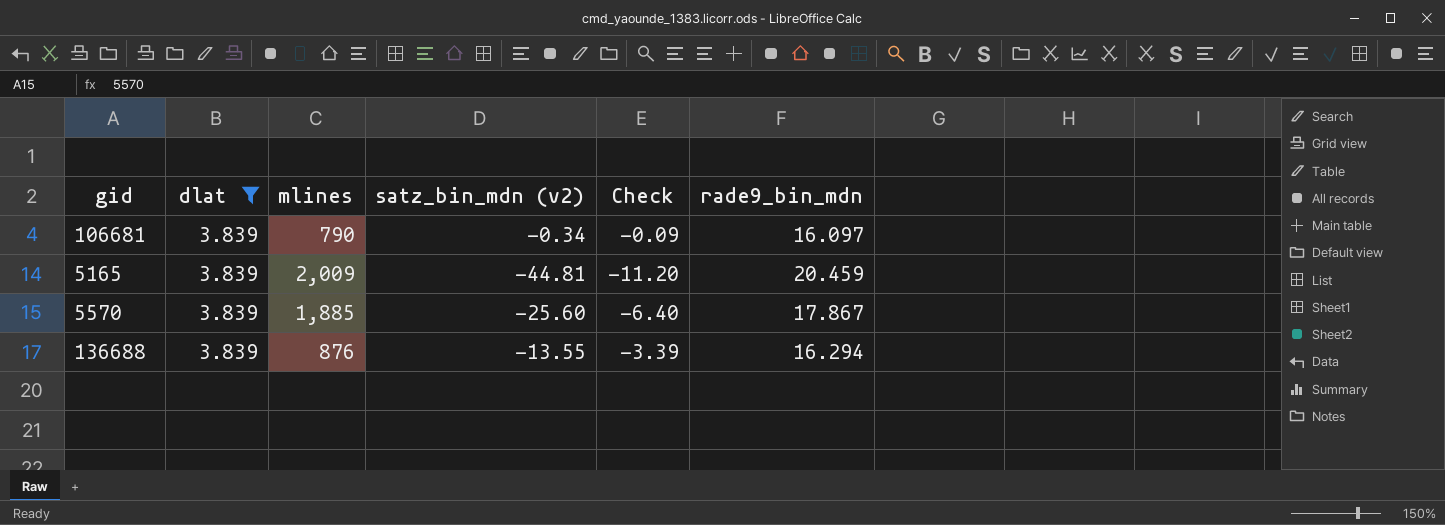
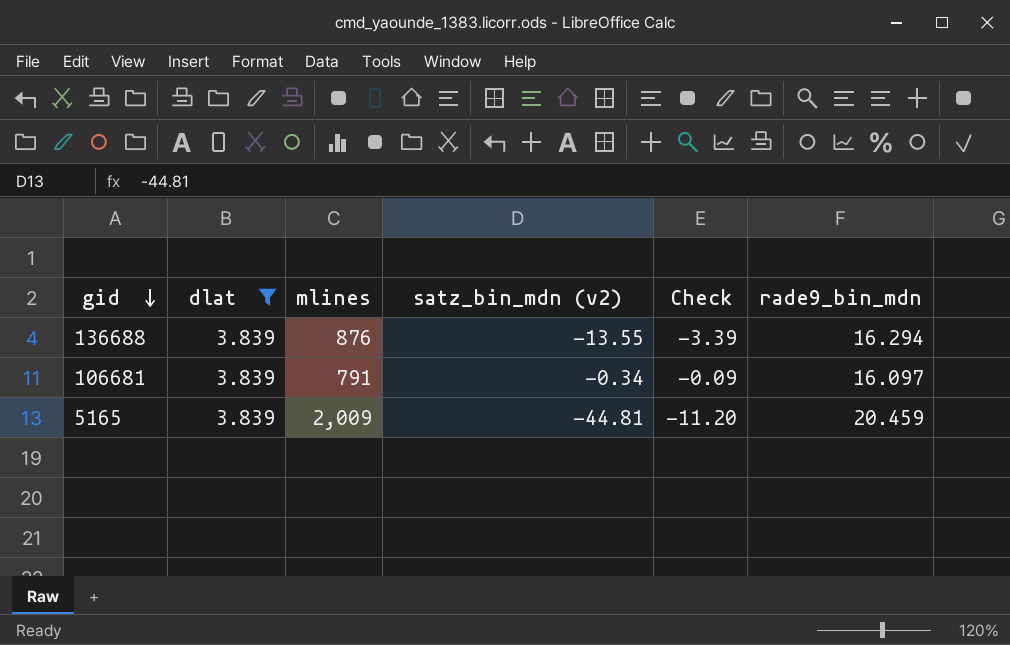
row order: none -> gid descending
row 5570: 3.839 | 1,885 | -25.60 | -6.40 | 17.867 -> none
106681 | mlines: 790 -> 791

